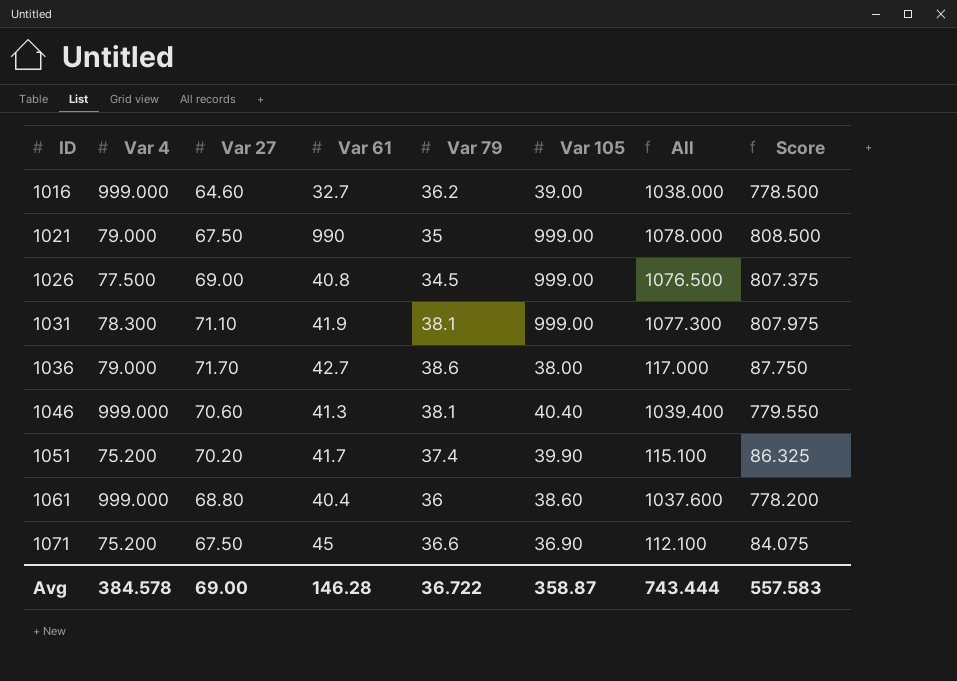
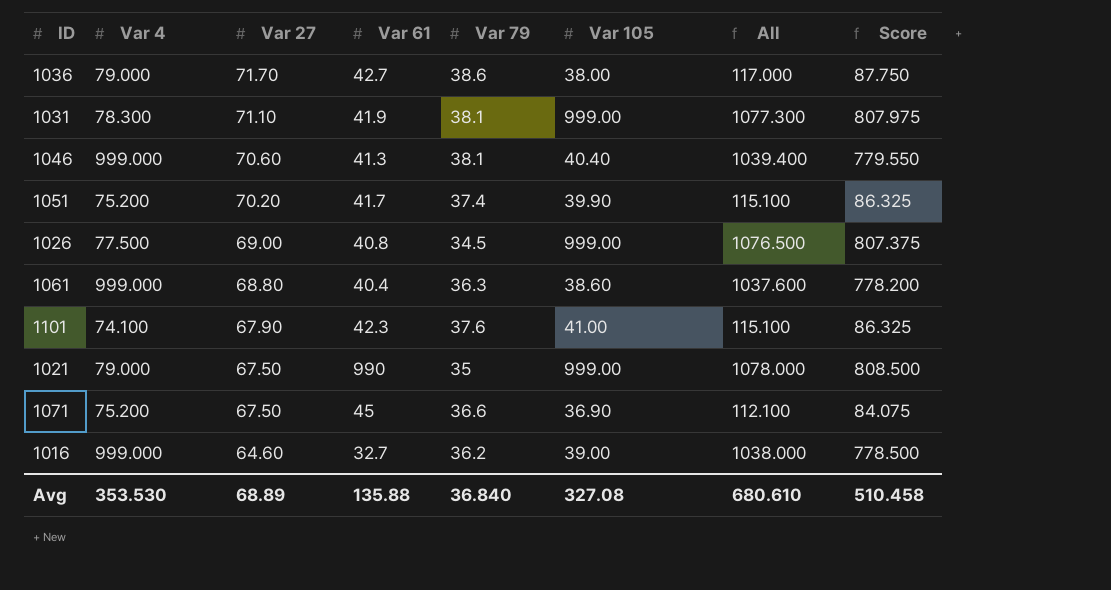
row order: ID ascending -> Var 27 descending
1061 | Var 79: 36 -> 36.3
row 1101: none -> 74.100 | 67.90 | 42.3 | 37.6 | 41.00 | 115.100 | 86.325
Avg | Var 4: 384.578 -> 353.530
Avg | Var 27: 69.00 -> 68.89
Avg | Var 61: 146.28 -> 135.88
Avg | Var 79: 36.722 -> 36.840
Avg | Var 105: 358.87 -> 327.08
Avg | All: 743.444 -> 680.610
Avg | Score: 557.583 -> 510.458

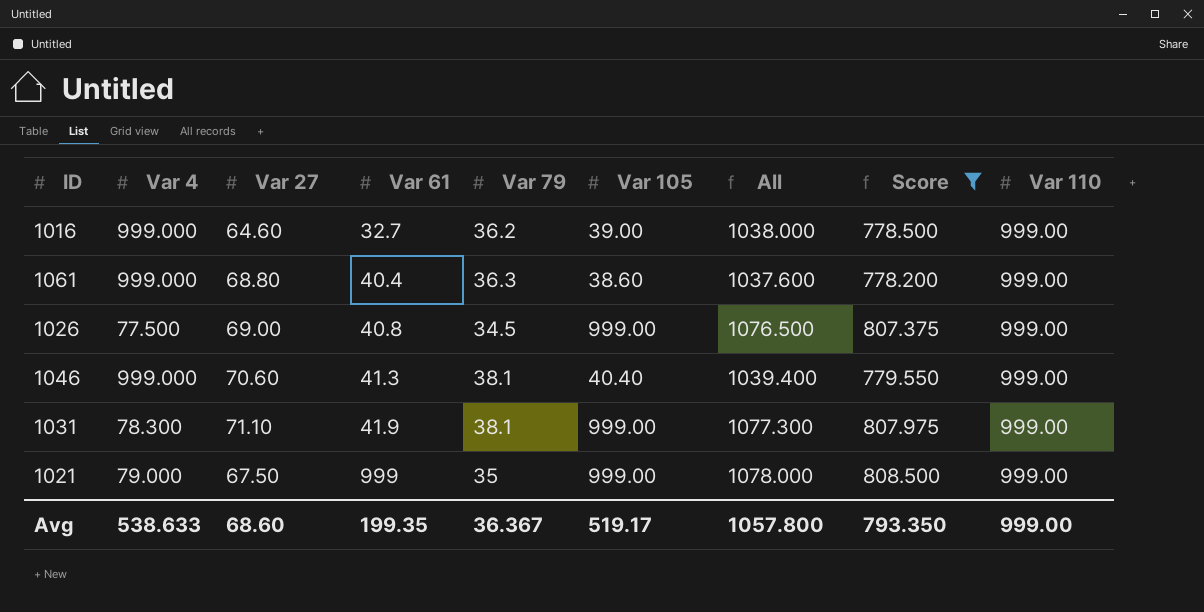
filter: none -> Score >= 778.200
row order: Var 27 descending -> Var 61 ascending
column Var 110 | position: none -> 9
1021 | Var 61: 990 -> 999
Avg | Var 4: 353.530 -> 538.633
Avg | Var 27: 68.89 -> 68.60
Avg | Var 61: 135.88 -> 199.35
Avg | Var 79: 36.840 -> 36.367
Avg | Var 105: 327.08 -> 519.17
Avg | All: 680.610 -> 1057.800
Avg | Score: 510.458 -> 793.350

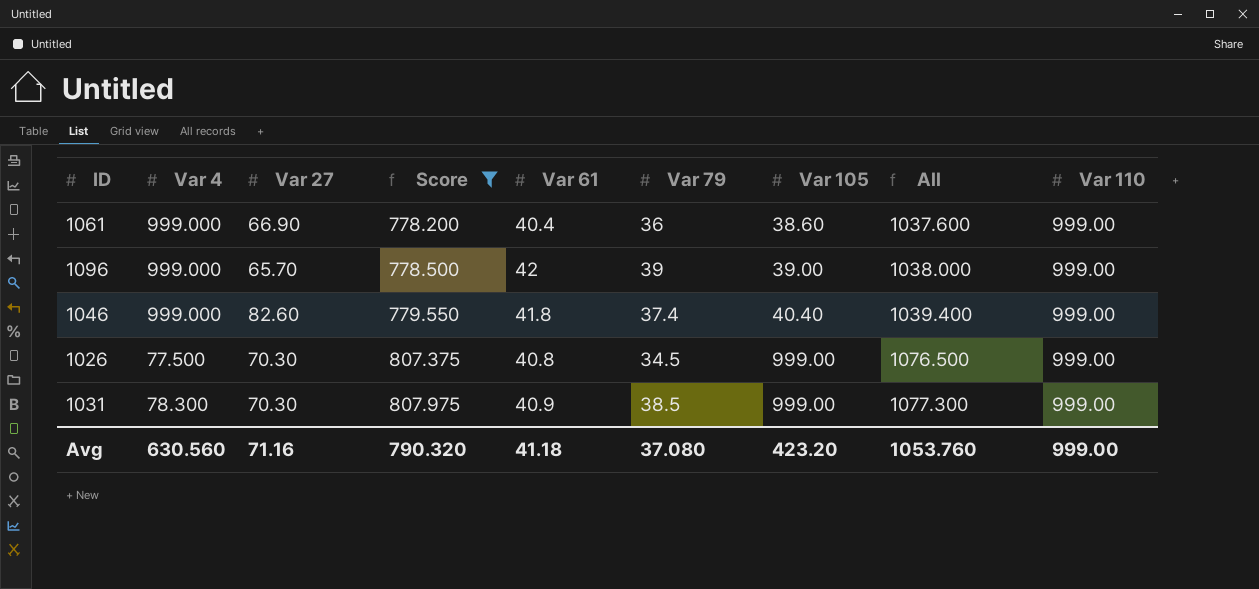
row order: Var 61 ascending -> Score ascending
column Score | position: 8 -> 4
row 1016: 999.000 | 64.60 | 32.7 | 36.2 | 39.00 | 1038.000 | 778.500 | 999.00 -> none
row 1021: 79.000 | 67.50 | 999 | 35 | 999.00 | 1078.000 | 808.500 | 999.00 -> none
1061 | Var 27: 68.80 -> 66.90
1061 | Var 79: 36.3 -> 36
row 1096: none -> 999.000 | 65.70 | 778.500 | 42 | 39 | 39.00 | 1038.000 | 999.00
1046 | Var 27: 70.60 -> 82.60
1046 | Var 61: 41.3 -> 41.8
1046 | Var 79: 38.1 -> 37.4
1026 | Var 27: 69.00 -> 70.30
1031 | Var 27: 71.10 -> 70.30
1031 | Var 61: 41.9 -> 40.9
1031 | Var 79: 38.1 -> 38.5
Avg | Var 4: 538.633 -> 630.560
Avg | Var 27: 68.60 -> 71.16
Avg | Score: 793.350 -> 790.320
Avg | Var 61: 199.35 -> 41.18
Avg | Var 79: 36.367 -> 37.080
Avg | Var 105: 519.17 -> 423.20
Avg | All: 1057.800 -> 1053.760

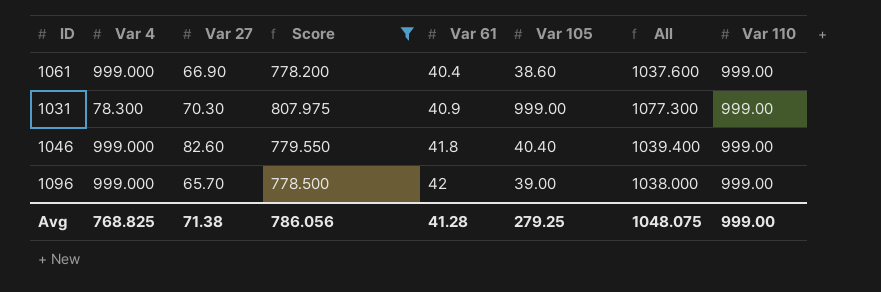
row order: Score ascending -> Var 61 ascending
column Var 79 | position: 6 -> none
row 1026: 77.500 | 70.30 | 807.375 | 40.8 | 34.5 | 999.00 | 1076.500 | 999.00 -> none
Avg | Var 4: 630.560 -> 768.825
Avg | Var 27: 71.16 -> 71.38
Avg | Score: 790.320 -> 786.056
Avg | Var 61: 41.18 -> 41.28
Avg | Var 105: 423.20 -> 279.25
Avg | All: 1053.760 -> 1048.075

